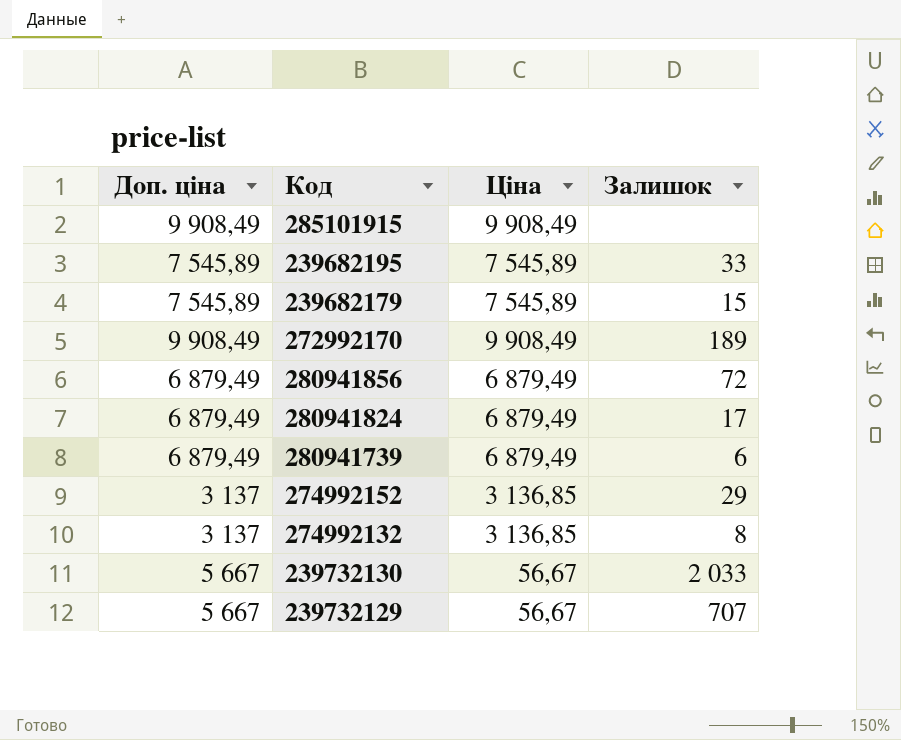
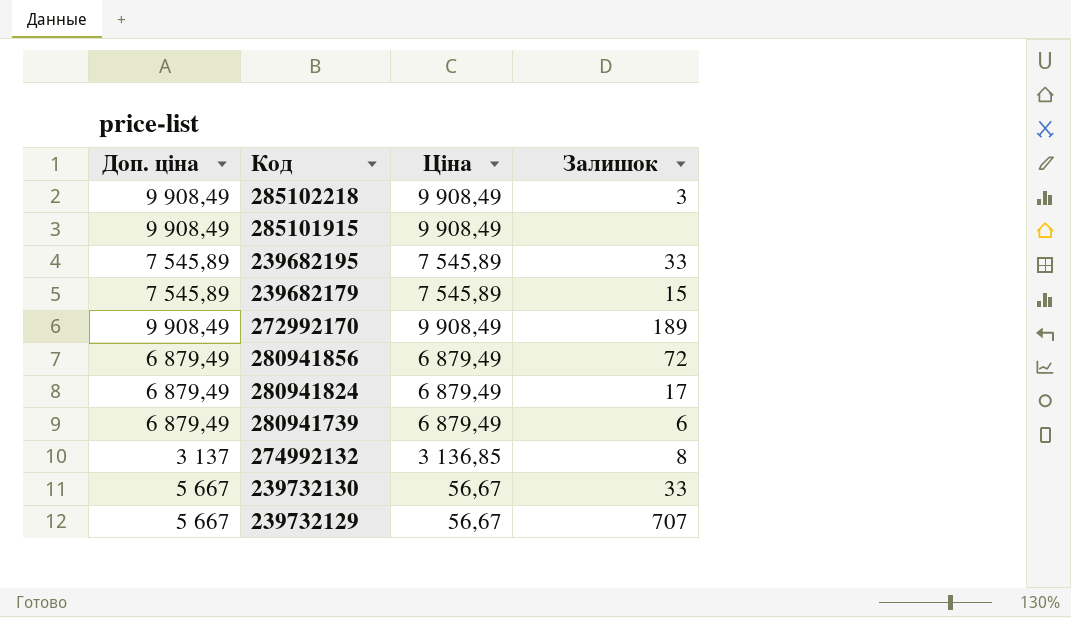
row 274992152: 3 137 | 3 136,85 | 29 -> none
row 285102218: none -> 9 908,49 | 9 908,49 | 3
239732130 | Залишок: 2 033 -> 33

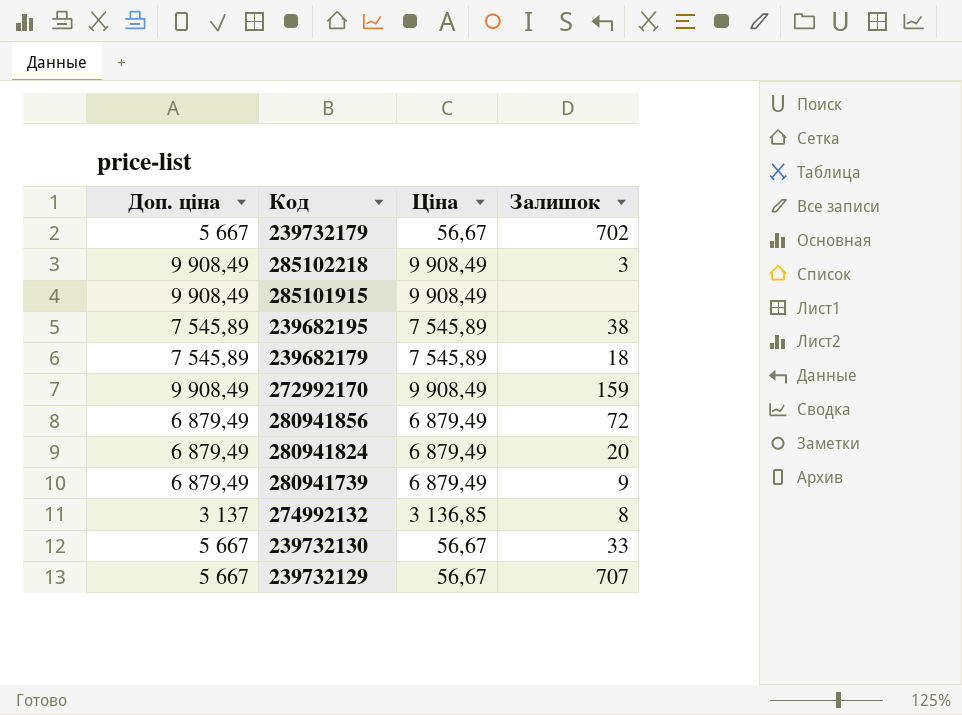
row 239732179: none -> 5 667 | 56,67 | 702
239682195 | Залишок: 33 -> 38
239682179 | Залишок: 15 -> 18
272992170 | Залишок: 189 -> 159
280941824 | Залишок: 17 -> 20
280941739 | Залишок: 6 -> 9

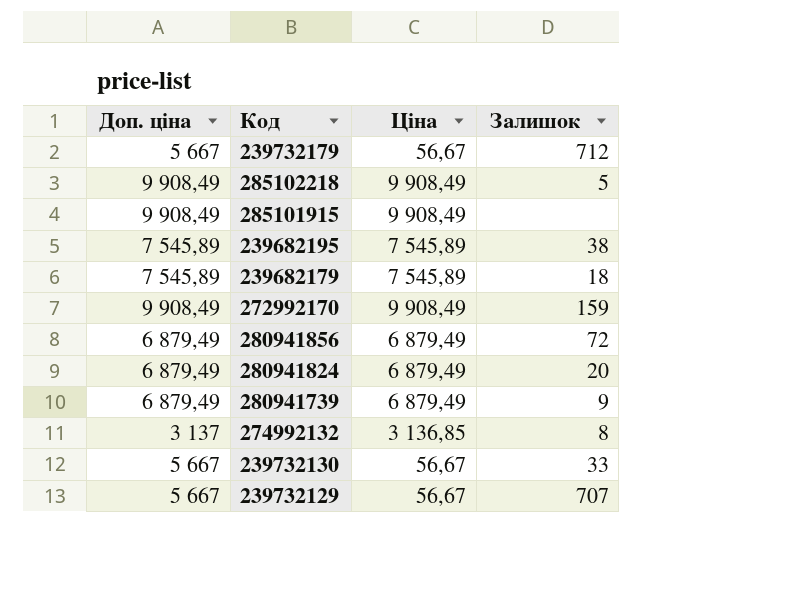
239732179 | Залишок: 702 -> 712
285102218 | Залишок: 3 -> 5

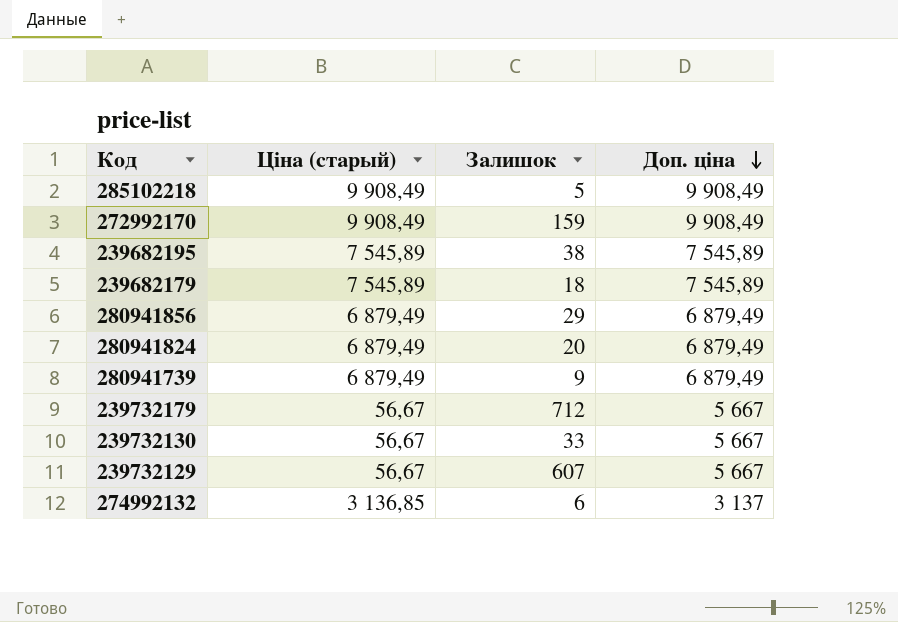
row order: none -> Доп. ціна descending
column name: Ціна -> Ціна (старый)
column Доп. ціна | position: 1 -> 4
row 285101915: 9 908,49 | 9 908,49 | none -> none
280941856 | Залишок: 72 -> 29
239732129 | Залишок: 707 -> 607
274992132 | Залишок: 8 -> 6

